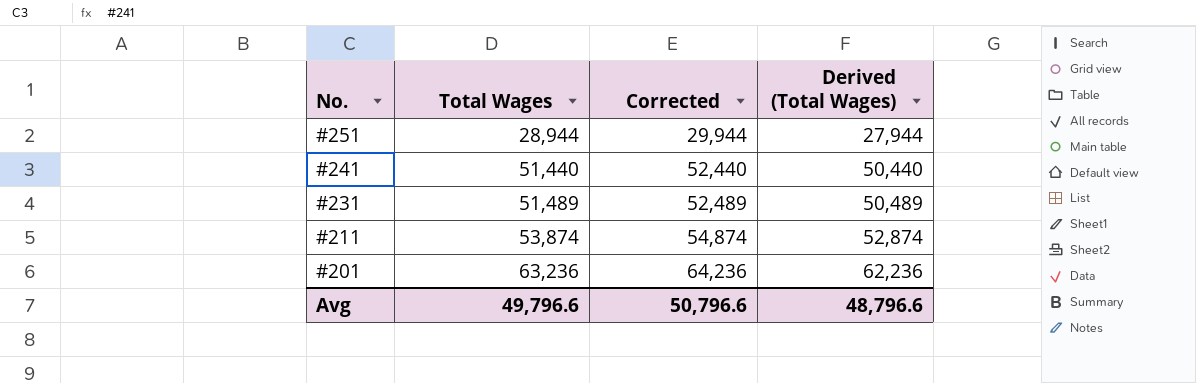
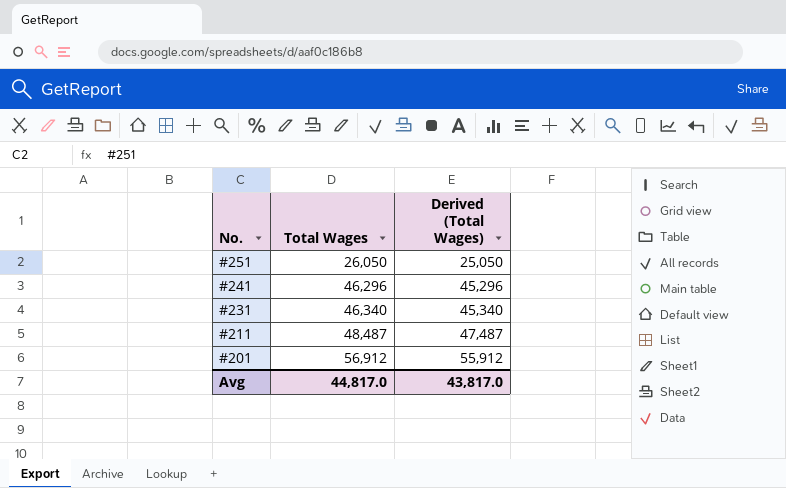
column Corrected | formula: [Total Wages] + 1000 -> none
#251 | Total Wages: 28,944 -> 26,050
#251 | Derived (Total Wages): 27,944 -> 25,050
#241 | Total Wages: 51,440 -> 46,296
#241 | Derived (Total Wages): 50,440 -> 45,296
#231 | Total Wages: 51,489 -> 46,340
#231 | Derived (Total Wages): 50,489 -> 45,340
#211 | Total Wages: 53,874 -> 48,487
#211 | Derived (Total Wages): 52,874 -> 47,487
#201 | Total Wages: 63,236 -> 56,912
#201 | Derived (Total Wages): 62,236 -> 55,912
Avg | Total Wages: 49,796.6 -> 44,817.0
Avg | Derived (Total Wages): 48,796.6 -> 43,817.0

